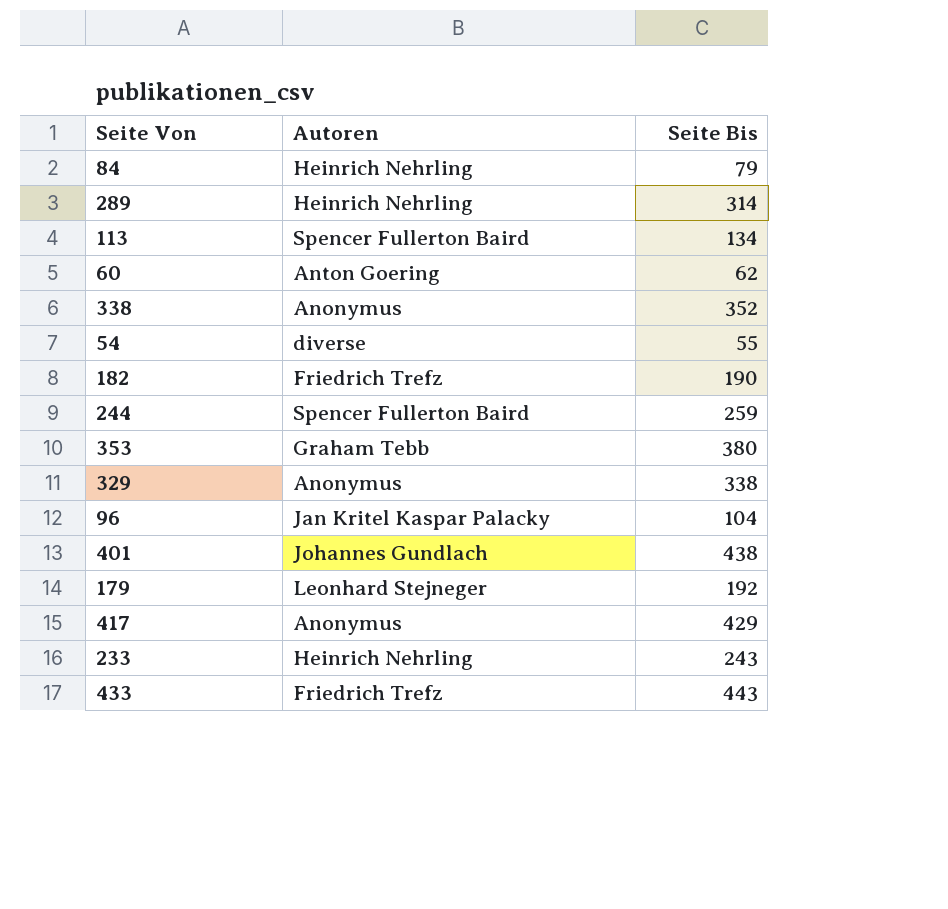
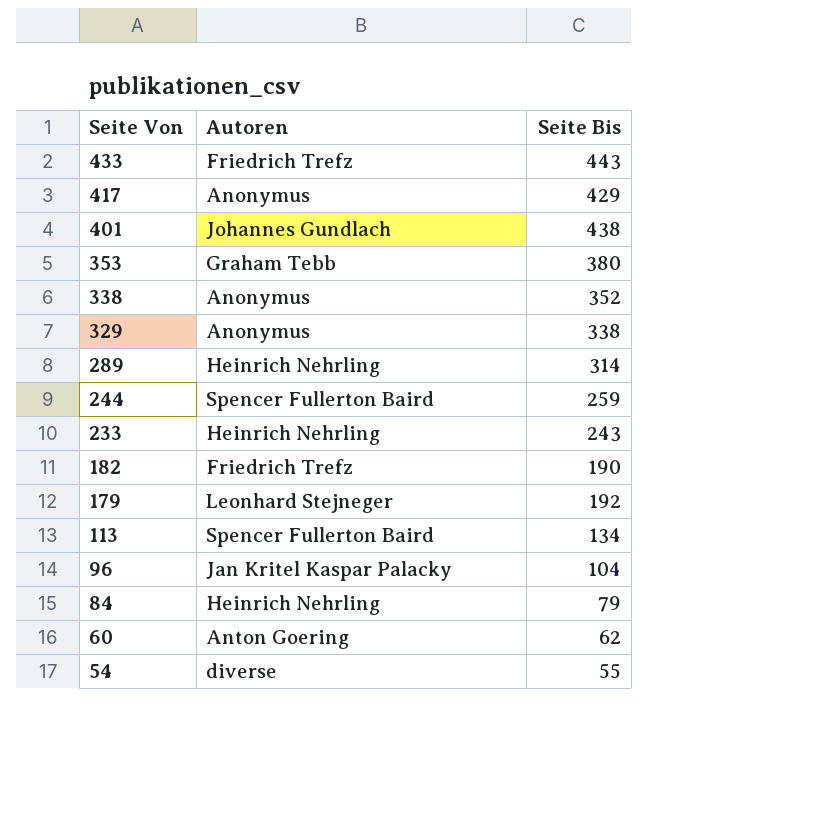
row order: none -> Seite Von descending

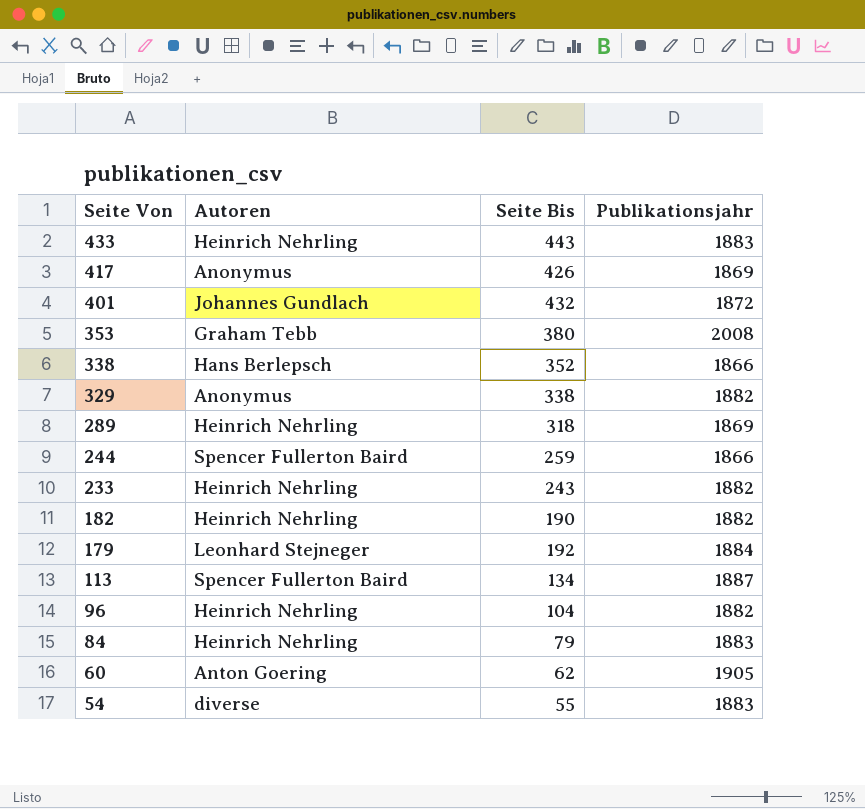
column Publikationsjahr | position: none -> 4
433 | Autoren: Friedrich Trefz -> Heinrich Nehrling
417 | Seite Bis: 429 -> 426
401 | Seite Bis: 438 -> 432
338 | Autoren: Anonymus -> Hans Berlepsch
289 | Seite Bis: 314 -> 318
182 | Autoren: Friedrich Trefz -> Heinrich Nehrling
96 | Autoren: Jan Kritel Kaspar Palacky -> Heinrich Nehrling

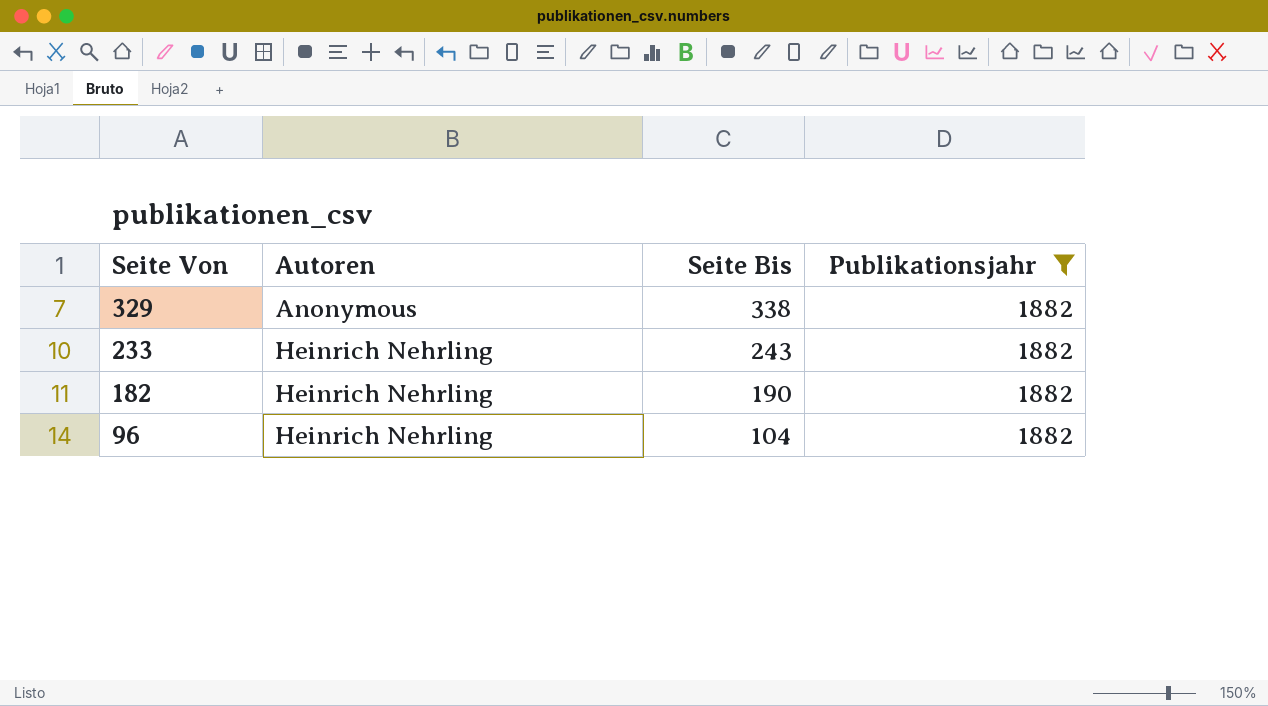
filter: none -> Publikationsjahr = 1882
329 | Autoren: Anonymus -> Anonymous

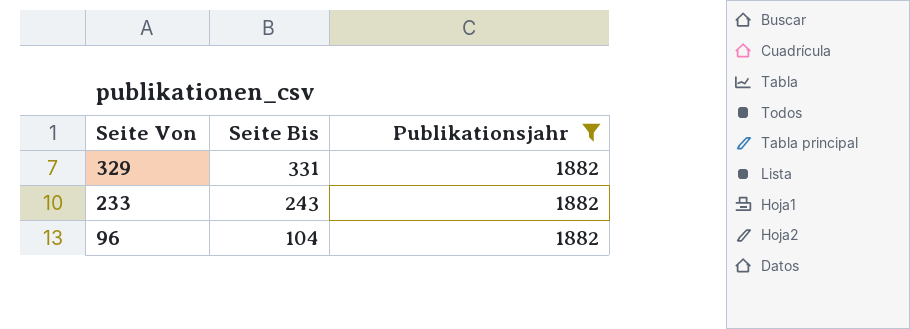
column Autoren | position: 2 -> none
row 182: Heinrich Nehrling | 190 | 1882 -> none
329 | Seite Bis: 338 -> 331

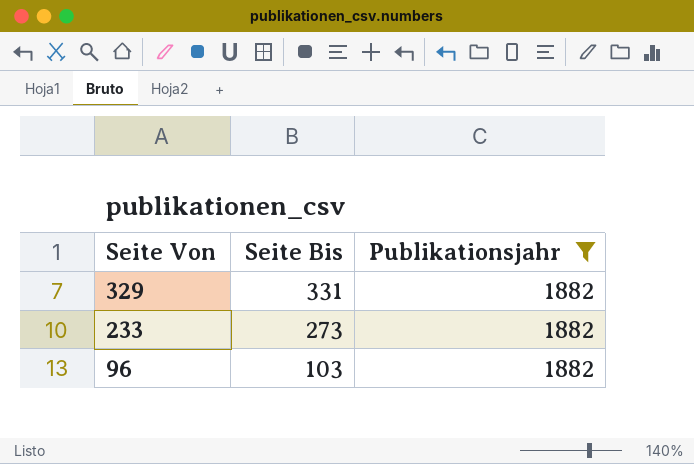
233 | Seite Bis: 243 -> 273
96 | Seite Bis: 104 -> 103

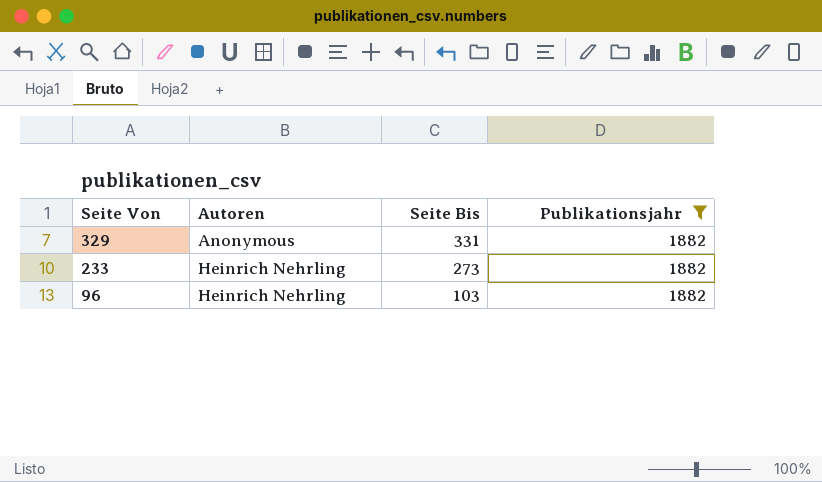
column Autoren | position: none -> 2

